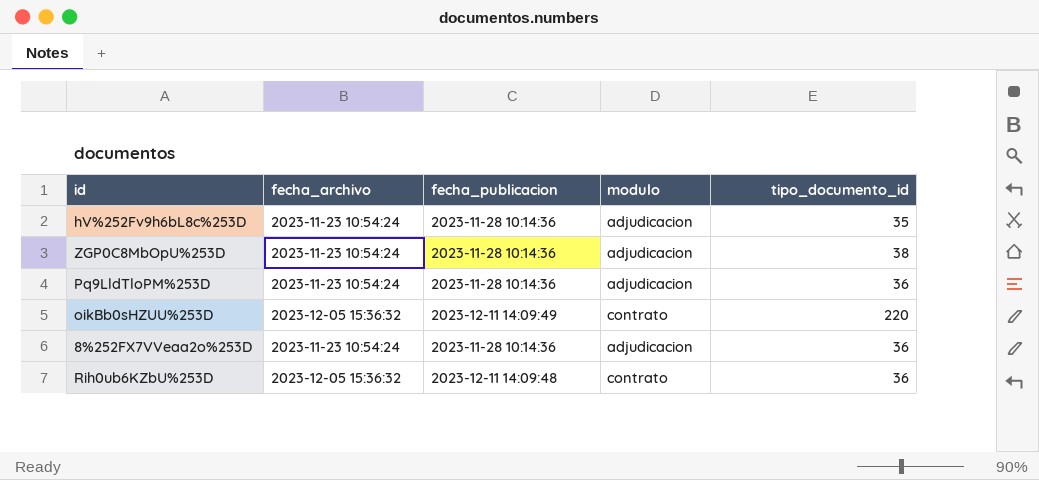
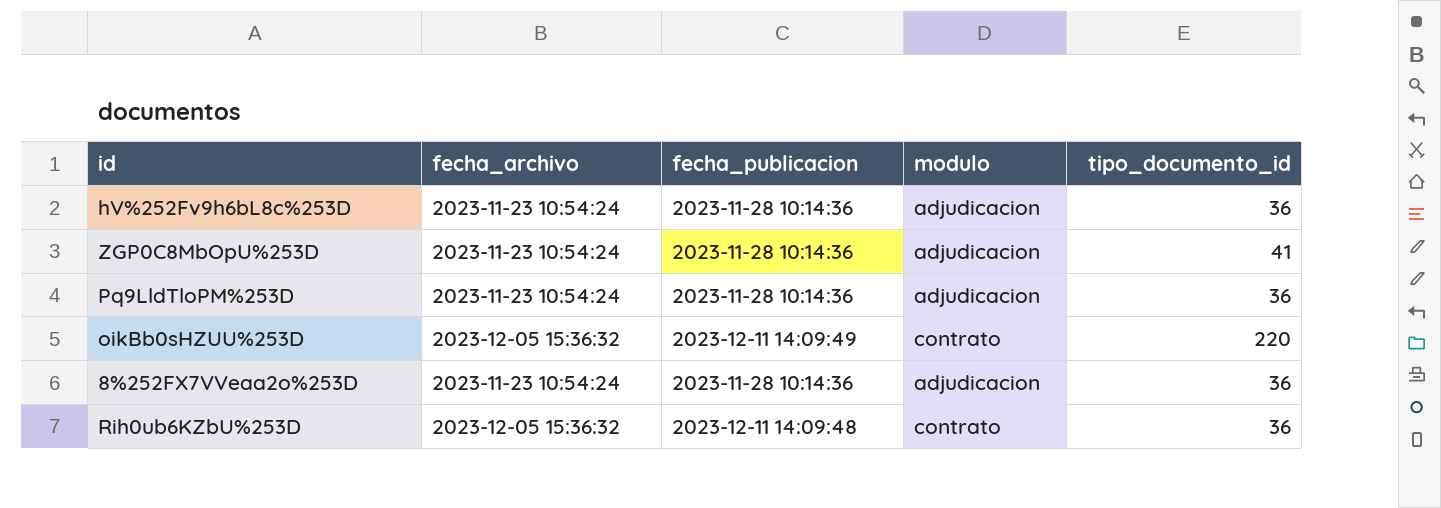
hV%252Fv9h6bL8c%253D | tipo_documento_id: 35 -> 36
ZGP0C8MbOpU%253D | tipo_documento_id: 38 -> 41

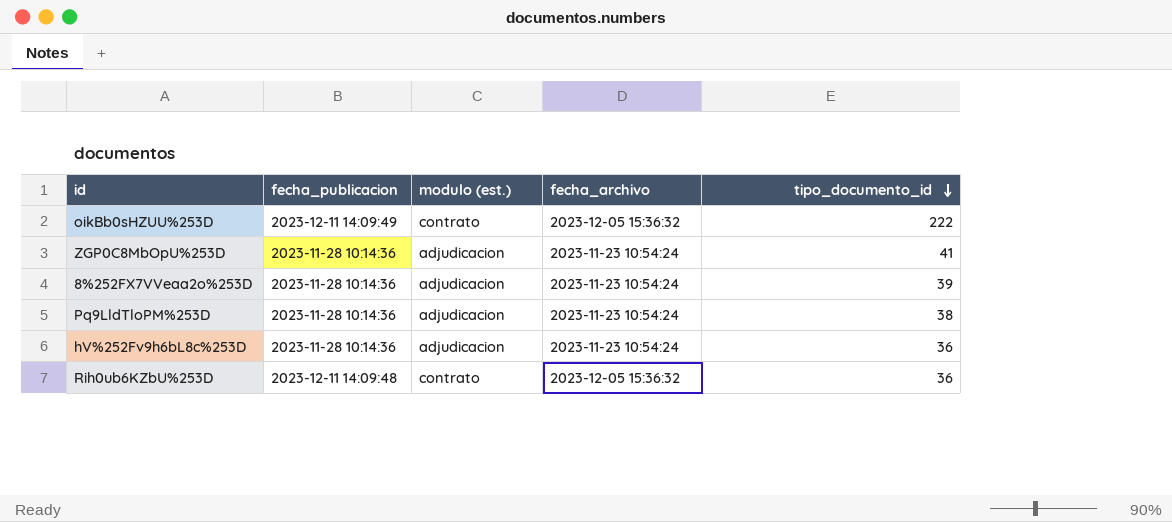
row order: none -> tipo_documento_id descending
column name: modulo -> modulo (est.)
column fecha_archivo | position: 2 -> 4
oikBb0sHZUU%253D | tipo_documento_id: 220 -> 222
8%252FX7VVeaa2o%253D | tipo_documento_id: 36 -> 39
Pq9LldTloPM%253D | tipo_documento_id: 36 -> 38

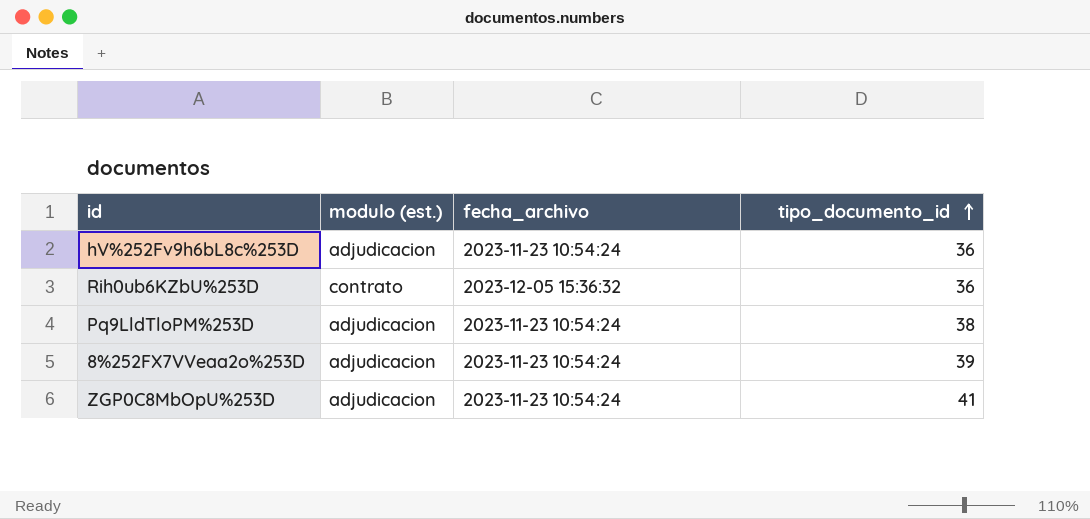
row order: tipo_documento_id descending -> tipo_documento_id ascending
column fecha_publicacion | position: 2 -> none
row oikBb0sHZUU%253D: 2023-12-11 14:09:49 | contrato | 2023-12-05 15:36:32 | 222 -> none

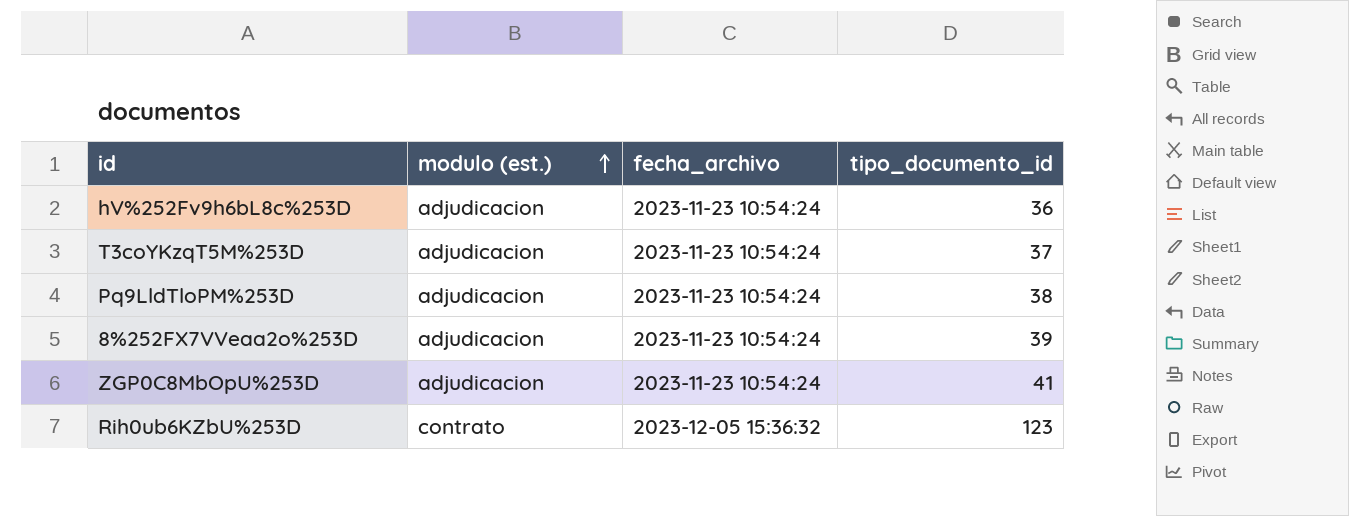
row order: tipo_documento_id ascending -> modulo (est.) ascending
row T3coYKzqT5M%253D: none -> adjudicacion | 2023-11-23 10:54:24 | 37
Rih0ub6KZbU%253D | tipo_documento_id: 36 -> 123

